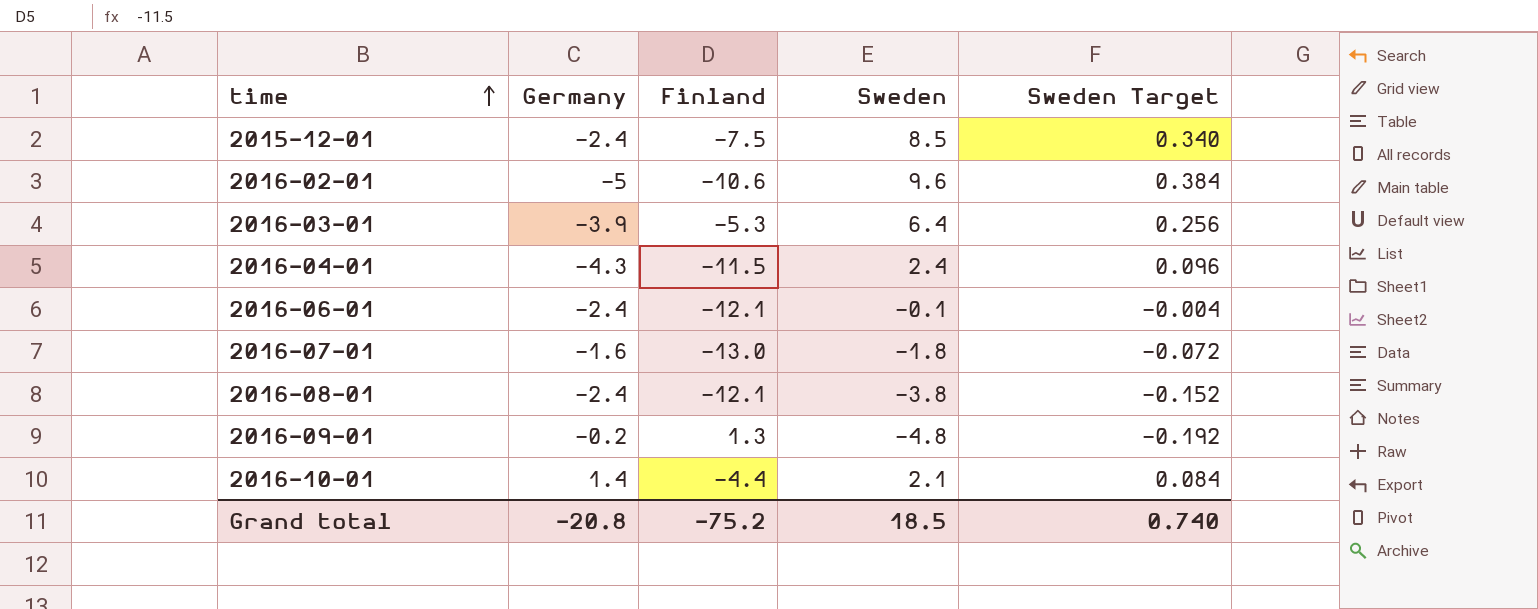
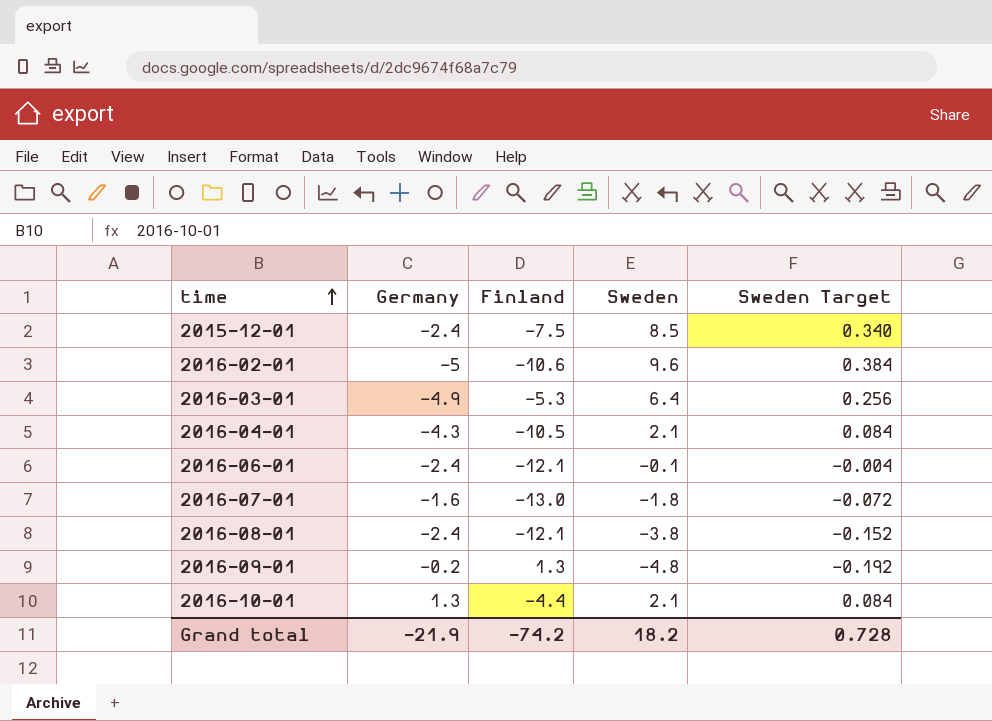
2016-03-01 | Germany: -3.9 -> -4.9
2016-04-01 | Finland: -11.5 -> -10.5
2016-04-01 | Sweden: 2.4 -> 2.1
2016-04-01 | Sweden Target: 0.096 -> 0.084
2016-10-01 | Germany: 1.4 -> 1.3
Grand total | Germany: -20.8 -> -21.9
Grand total | Finland: -75.2 -> -74.2
Grand total | Sweden: 18.5 -> 18.2
Grand total | Sweden Target: 0.740 -> 0.728

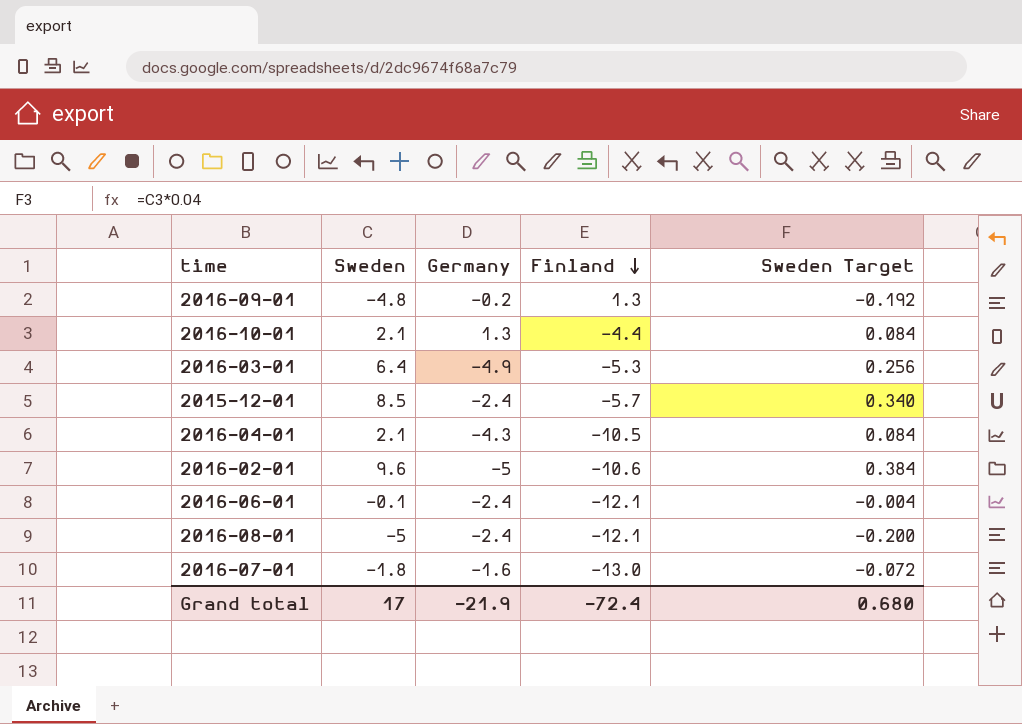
row order: time ascending -> Finland descending
column Sweden | position: 4 -> 2
2015-12-01 | Finland: -7.5 -> -5.7
2016-08-01 | Sweden: -3.8 -> -5
2016-08-01 | Sweden Target: -0.152 -> -0.200
Grand total | Sweden: 18.2 -> 17
Grand total | Finland: -74.2 -> -72.4
Grand total | Sweden Target: 0.728 -> 0.680

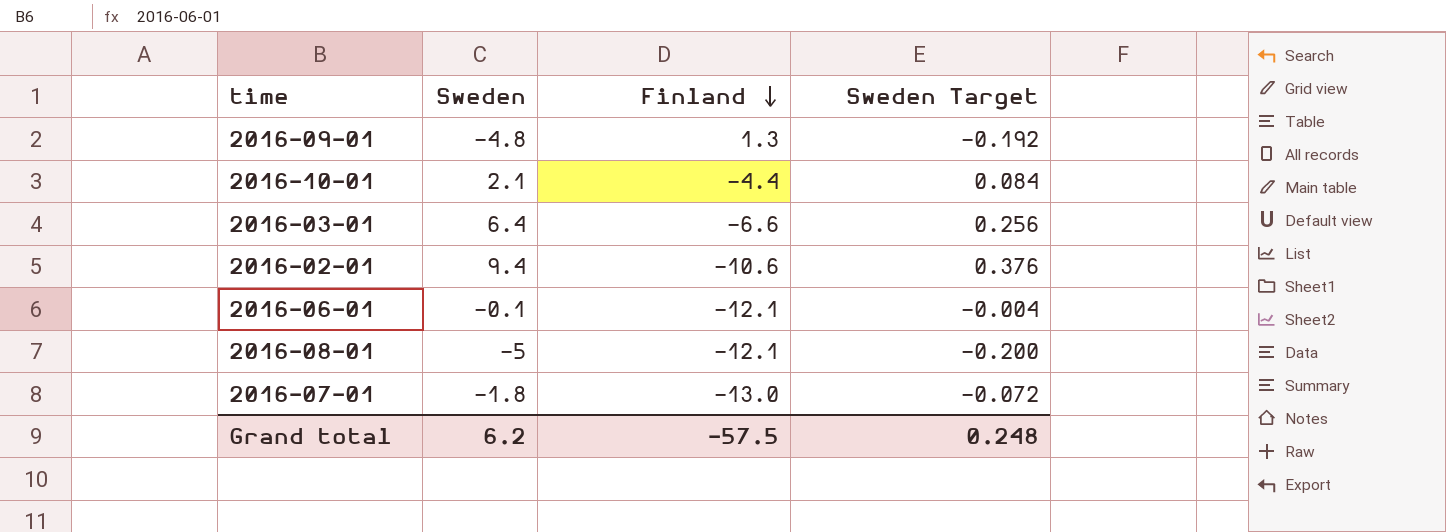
column Germany | position: 3 -> none
row 2015-12-01: 8.5 | -2.4 | -5.7 | 0.340 -> none
row 2016-04-01: 2.1 | -4.3 | -10.5 | 0.084 -> none
2016-03-01 | Finland: -5.3 -> -6.6
2016-02-01 | Sweden: 9.6 -> 9.4
2016-02-01 | Sweden Target: 0.384 -> 0.376
Grand total | Sweden: 17 -> 6.2
Grand total | Finland: -72.4 -> -57.5
Grand total | Sweden Target: 0.680 -> 0.248

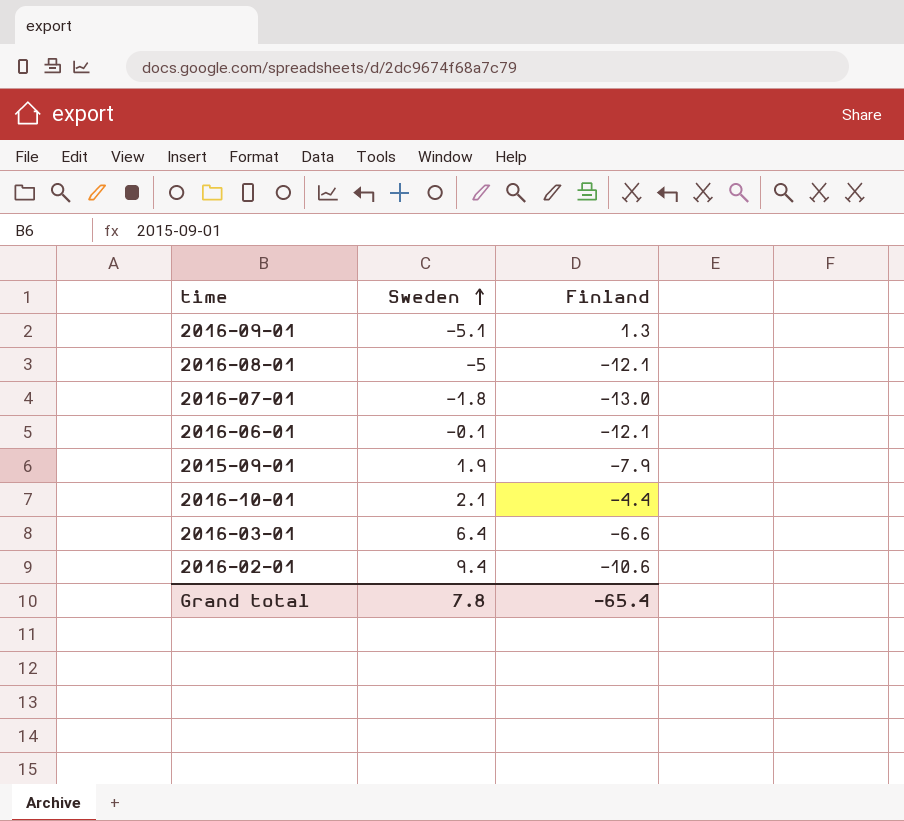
row order: Finland descending -> Sweden ascending
column Sweden Target | formula: [Sweden] * 0.04 -> none
2016-09-01 | Sweden: -4.8 -> -5.1
row 2015-09-01: none -> 1.9 | -7.9
Grand total | Sweden: 6.2 -> 7.8
Grand total | Finland: -57.5 -> -65.4

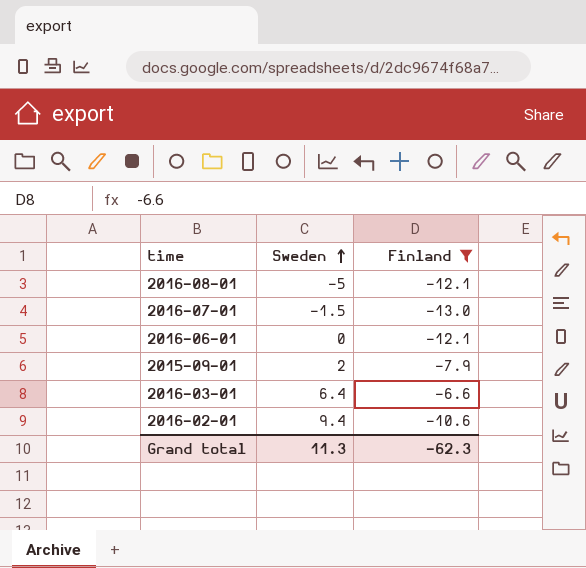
filter: none -> Finland <= -6.6
2016-07-01 | Sweden: -1.8 -> -1.5
2016-06-01 | Sweden: -0.1 -> 0
2015-09-01 | Sweden: 1.9 -> 2
Grand total | Sweden: 7.8 -> 11.3
Grand total | Finland: -65.4 -> -62.3

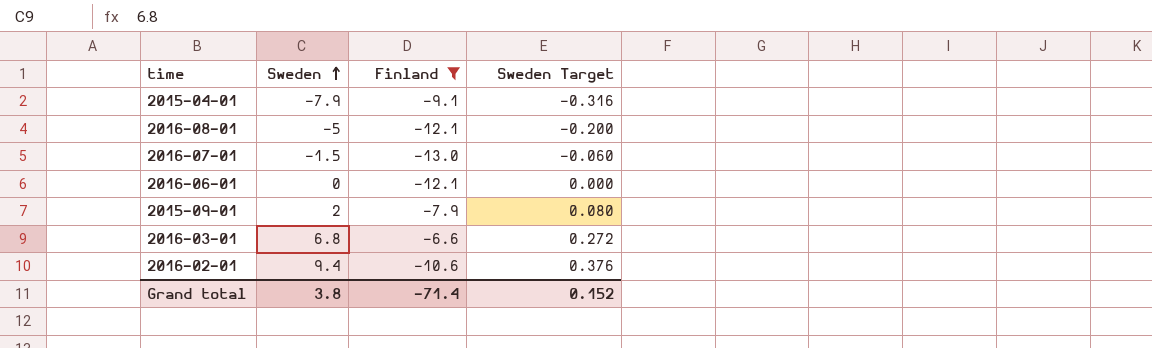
column Sweden Target | formula: none -> [Sweden] * 0.04
row 2015-04-01: none -> -7.9 | -9.1 | -0.316
2016-03-01 | Sweden: 6.4 -> 6.8
Grand total | Sweden: 11.3 -> 3.8
Grand total | Finland: -62.3 -> -71.4

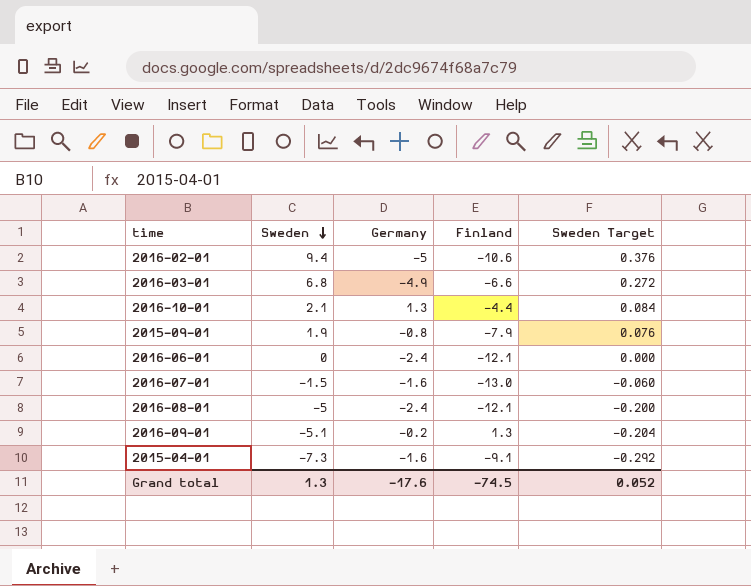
filter: Finland <= -6.6 -> none
row order: Sweden ascending -> Sweden descending
column Germany | position: none -> 3
2015-09-01 | Sweden: 2 -> 1.9
2015-09-01 | Sweden Target: 0.080 -> 0.076
2015-04-01 | Sweden: -7.9 -> -7.3
2015-04-01 | Sweden Target: -0.316 -> -0.292
Grand total | Sweden: 3.8 -> 1.3
Grand total | Finland: -71.4 -> -74.5
Grand total | Sweden Target: 0.152 -> 0.052

